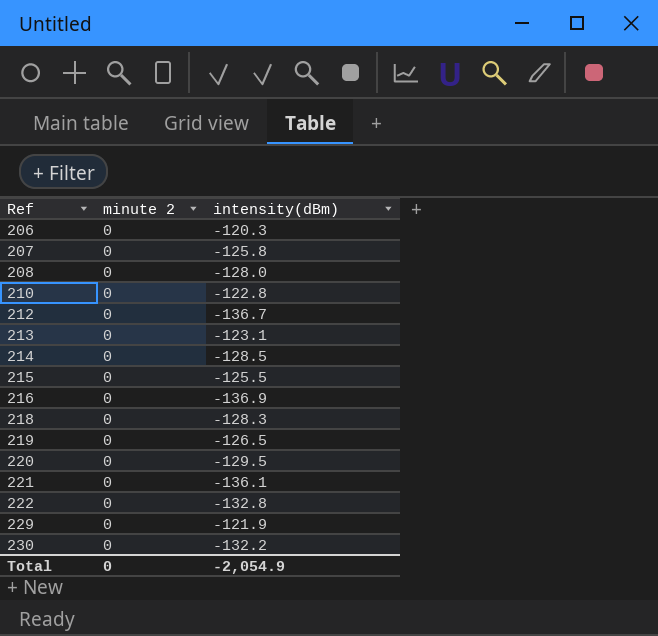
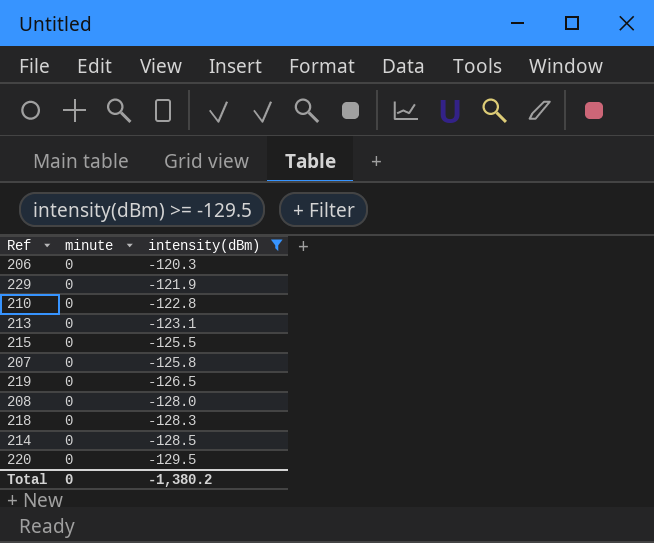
filter: none -> intensity(dBm) >= -129.5
row order: Ref ascending -> intensity(dBm) descending
column name: minute 2 -> minute
Total | intensity(dBm): -2,054.9 -> -1,380.2

